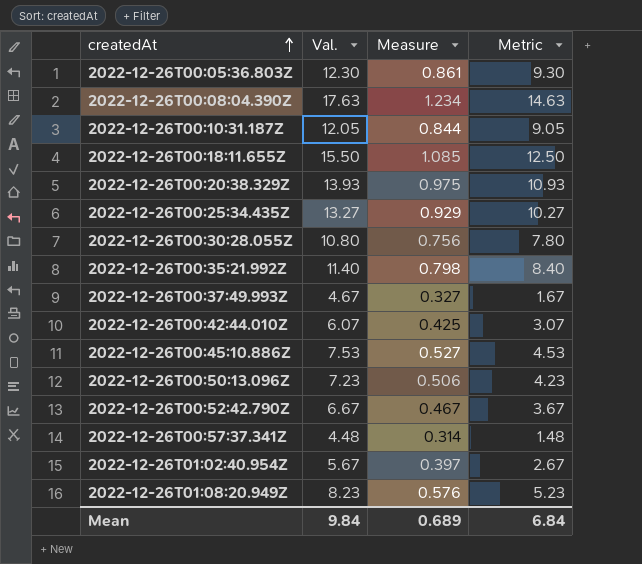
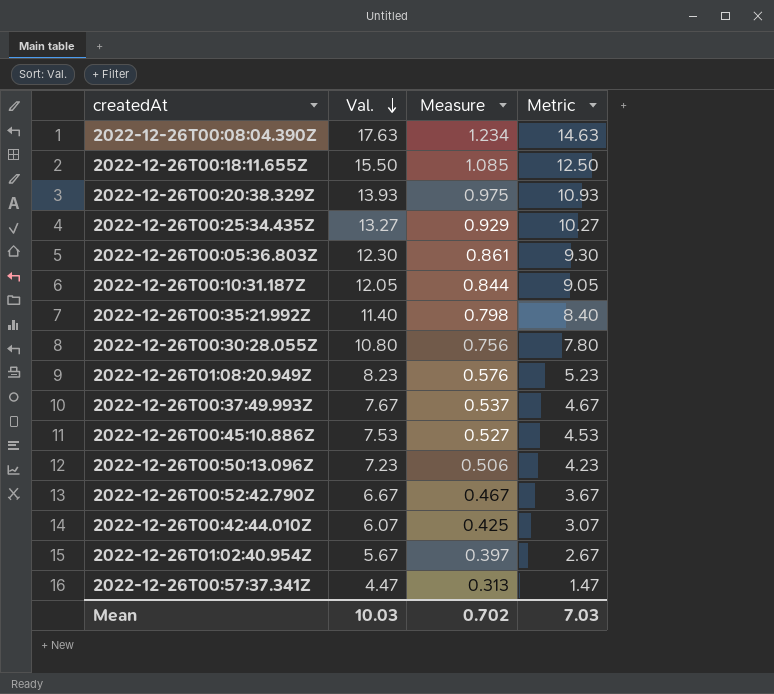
row order: createdAt ascending -> Val. descending
2022-12-26T00:37:49.993Z | Val.: 4.67 -> 7.67
2022-12-26T00:37:49.993Z | Measure: 0.327 -> 0.537
2022-12-26T00:37:49.993Z | Metric: 1.67 -> 4.67
2022-12-26T00:57:37.341Z | Val.: 4.48 -> 4.47
2022-12-26T00:57:37.341Z | Measure: 0.314 -> 0.313
2022-12-26T00:57:37.341Z | Metric: 1.48 -> 1.47
Mean | Val.: 9.84 -> 10.03
Mean | Measure: 0.689 -> 0.702
Mean | Metric: 6.84 -> 7.03

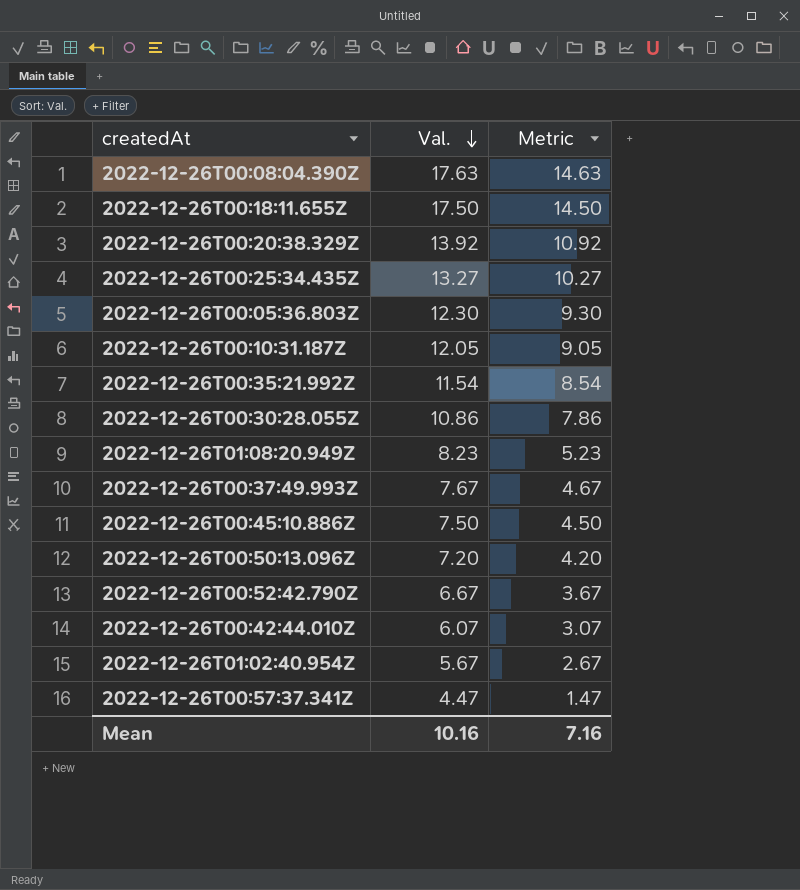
column Measure | formula: [Val.] * 0.07 -> none
2022-12-26T00:18:11.655Z | Val.: 15.50 -> 17.50
2022-12-26T00:18:11.655Z | Metric: 12.50 -> 14.50
2022-12-26T00:20:38.329Z | Val.: 13.93 -> 13.92
2022-12-26T00:20:38.329Z | Metric: 10.93 -> 10.92
2022-12-26T00:35:21.992Z | Val.: 11.40 -> 11.54
2022-12-26T00:35:21.992Z | Metric: 8.40 -> 8.54
2022-12-26T00:30:28.055Z | Val.: 10.80 -> 10.86
2022-12-26T00:30:28.055Z | Metric: 7.80 -> 7.86
2022-12-26T00:45:10.886Z | Val.: 7.53 -> 7.50
2022-12-26T00:45:10.886Z | Metric: 4.53 -> 4.50
2022-12-26T00:50:13.096Z | Val.: 7.23 -> 7.20
2022-12-26T00:50:13.096Z | Metric: 4.23 -> 4.20
Mean | Val.: 10.03 -> 10.16
Mean | Metric: 7.03 -> 7.16

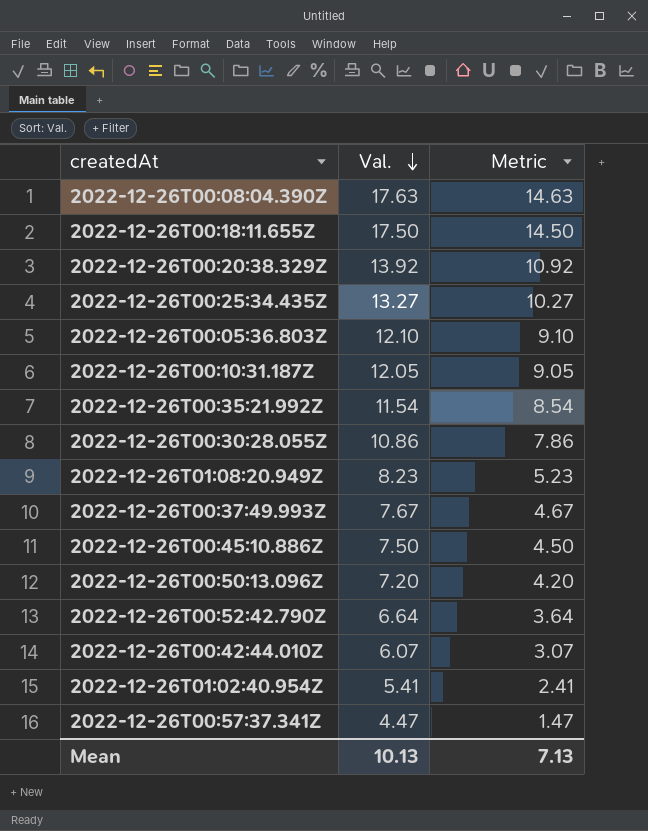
2022-12-26T00:05:36.803Z | Val.: 12.30 -> 12.10
2022-12-26T00:05:36.803Z | Metric: 9.30 -> 9.10
2022-12-26T00:52:42.790Z | Val.: 6.67 -> 6.64
2022-12-26T00:52:42.790Z | Metric: 3.67 -> 3.64
2022-12-26T01:02:40.954Z | Val.: 5.67 -> 5.41
2022-12-26T01:02:40.954Z | Metric: 2.67 -> 2.41
Mean | Val.: 10.16 -> 10.13
Mean | Metric: 7.16 -> 7.13

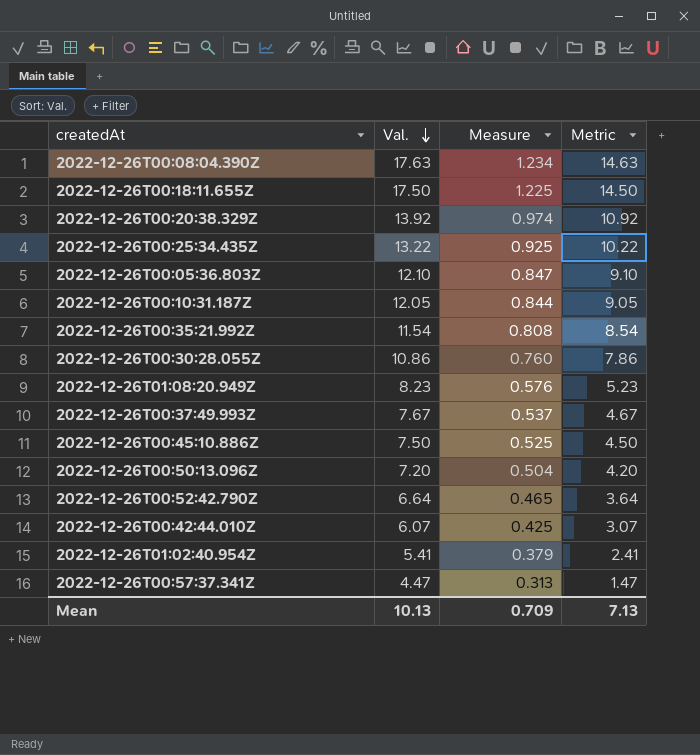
column Measure | formula: none -> [Val.] * 0.07
2022-12-26T00:25:34.435Z | Val.: 13.27 -> 13.22
2022-12-26T00:25:34.435Z | Metric: 10.27 -> 10.22

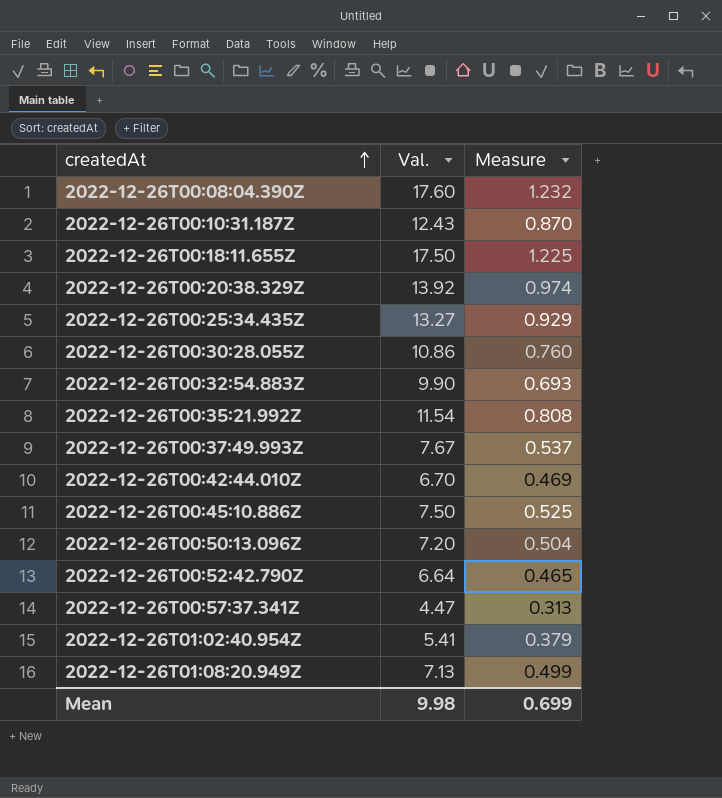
row order: Val. descending -> createdAt ascending
column Metric | formula: [Val.] - 3 -> none
row 2022-12-26T00:05:36.803Z: 12.10 | 0.847 | 9.10 -> none
2022-12-26T00:08:04.390Z | Val.: 17.63 -> 17.60
2022-12-26T00:08:04.390Z | Measure: 1.234 -> 1.232
2022-12-26T00:10:31.187Z | Val.: 12.05 -> 12.43
2022-12-26T00:10:31.187Z | Measure: 0.844 -> 0.870
2022-12-26T00:25:34.435Z | Val.: 13.22 -> 13.27
2022-12-26T00:25:34.435Z | Measure: 0.925 -> 0.929
row 2022-12-26T00:32:54.883Z: none -> 9.90 | 0.693
2022-12-26T00:42:44.010Z | Val.: 6.07 -> 6.70
2022-12-26T00:42:44.010Z | Measure: 0.425 -> 0.469
2022-12-26T01:08:20.949Z | Val.: 8.23 -> 7.13
2022-12-26T01:08:20.949Z | Measure: 0.576 -> 0.499
Mean | Val.: 10.13 -> 9.98
Mean | Measure: 0.709 -> 0.699

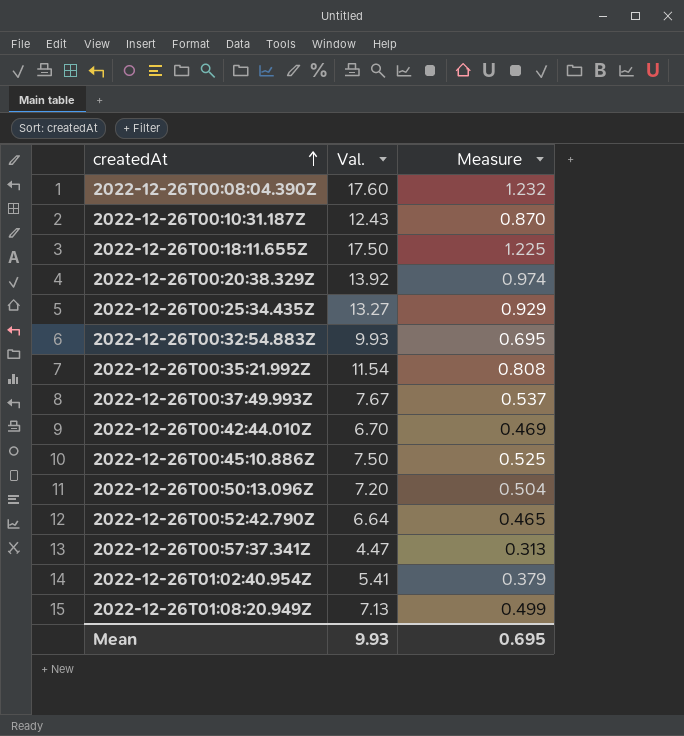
row 2022-12-26T00:30:28.055Z: 10.86 | 0.760 -> none
2022-12-26T00:32:54.883Z | Val.: 9.90 -> 9.93
2022-12-26T00:32:54.883Z | Measure: 0.693 -> 0.695
Mean | Val.: 9.98 -> 9.93
Mean | Measure: 0.699 -> 0.695

